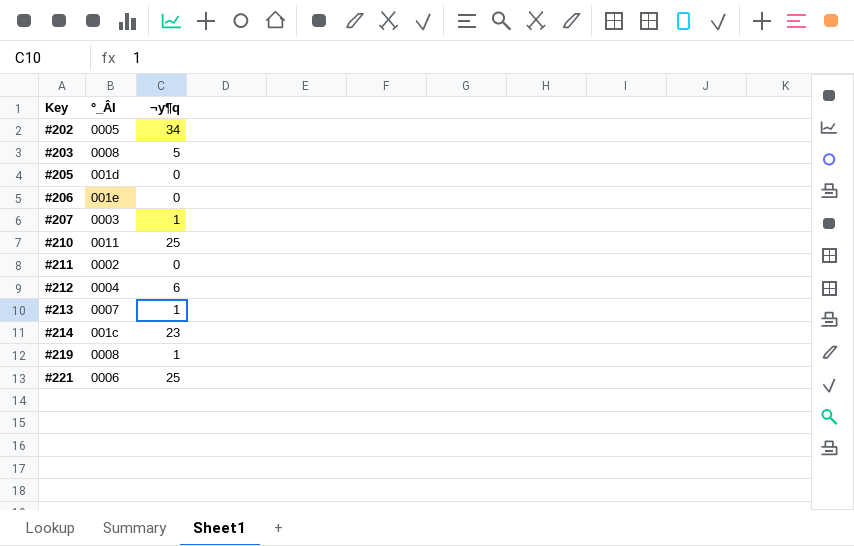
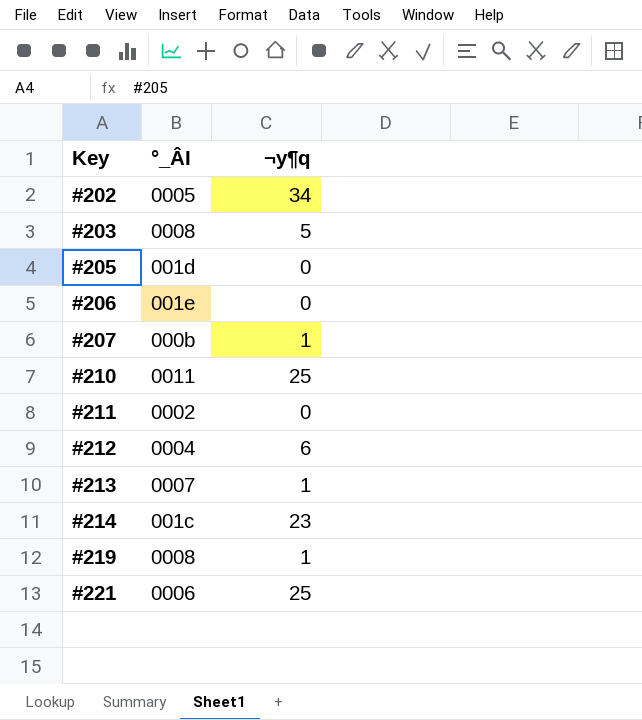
#207 | °_ÂI: 0003 -> 000b

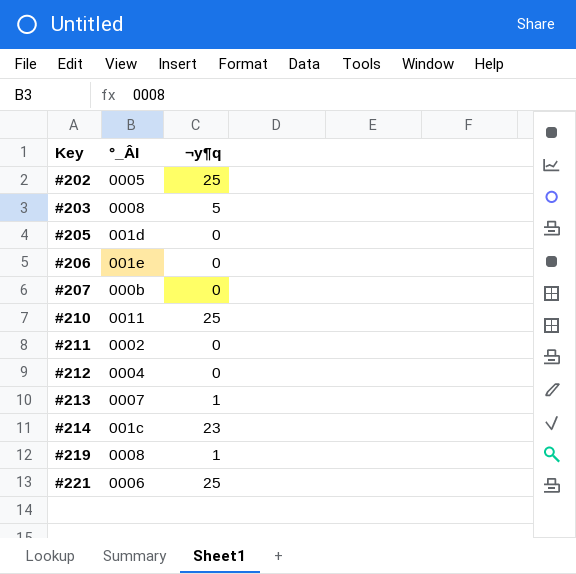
#202 | ¬y¶q: 34 -> 25
#207 | ¬y¶q: 1 -> 0
#212 | ¬y¶q: 6 -> 0

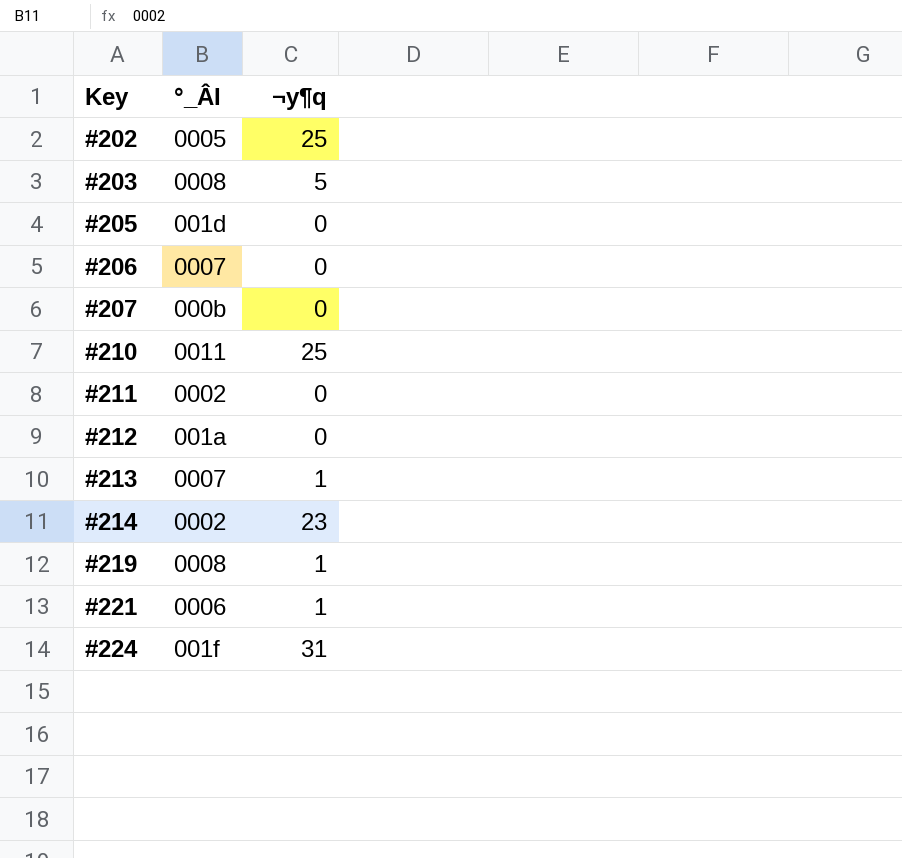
#206 | °_ÂI: 001e -> 0007
#212 | °_ÂI: 0004 -> 001a
#214 | °_ÂI: 001c -> 0002
#221 | ¬y¶q: 25 -> 1
row #224: none -> 001f | 31

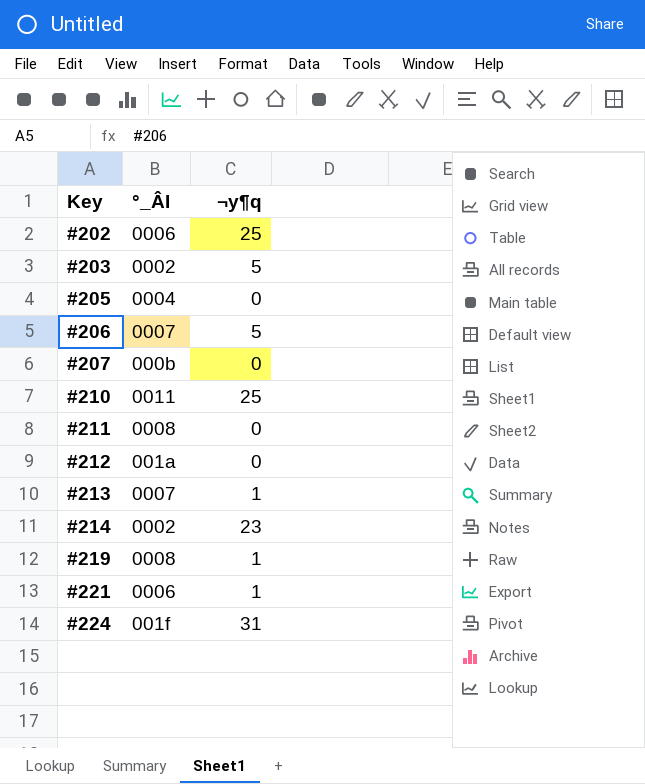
#202 | °_ÂI: 0005 -> 0006
#203 | °_ÂI: 0008 -> 0002
#205 | °_ÂI: 001d -> 0004
#206 | ¬y¶q: 0 -> 5
#211 | °_ÂI: 0002 -> 0008

